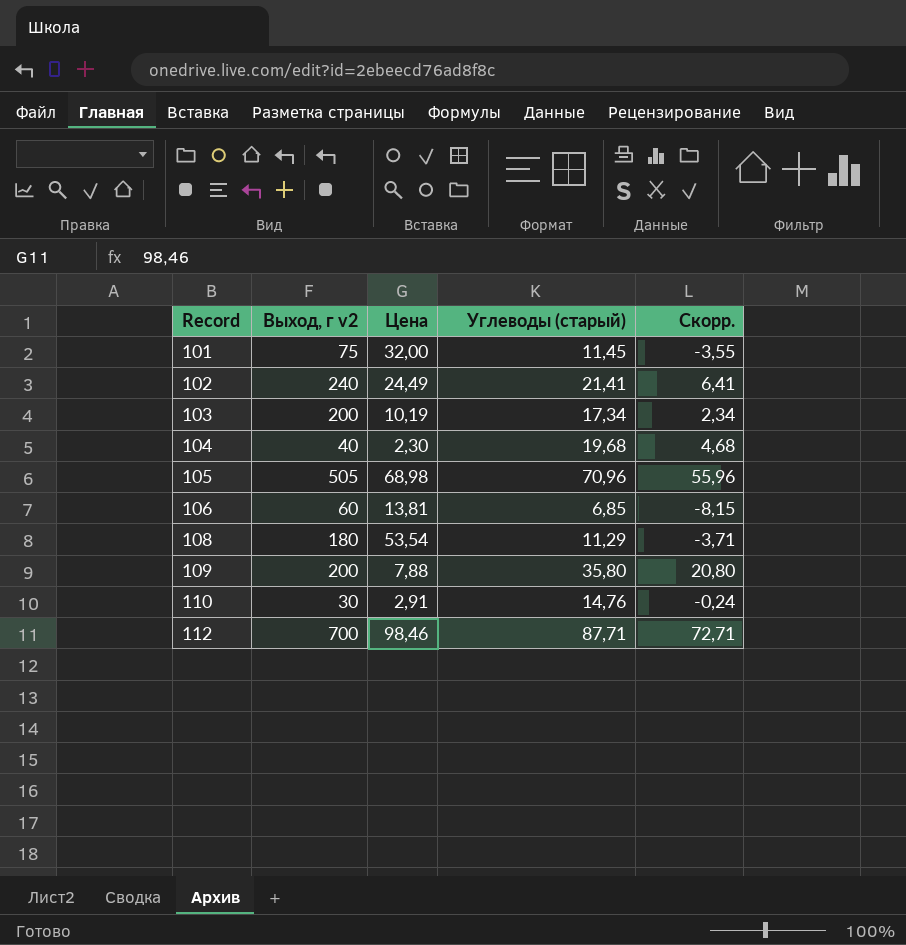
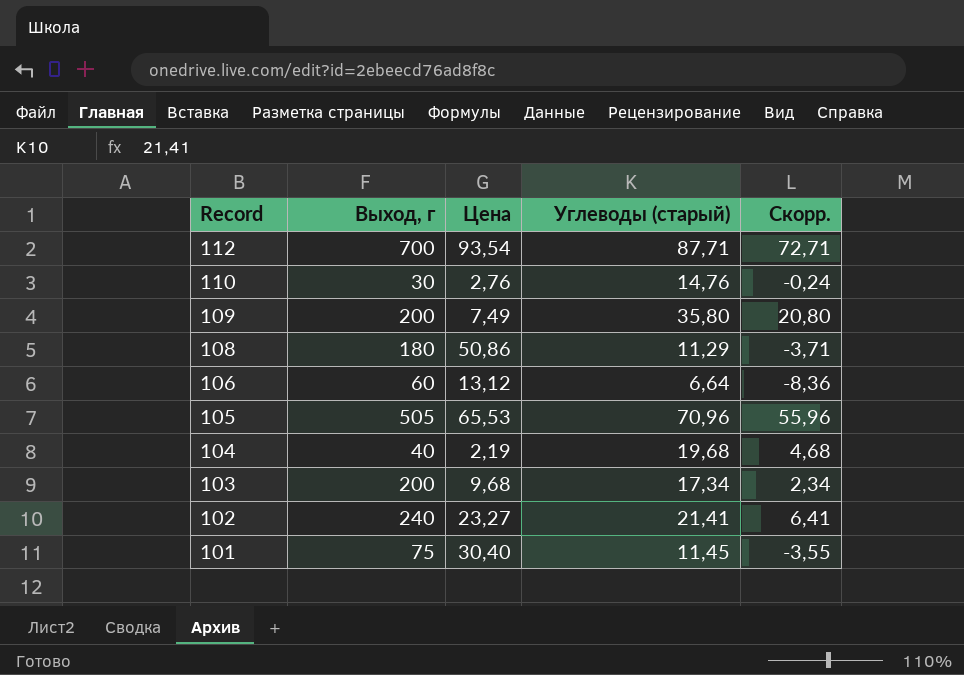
row order: Record ascending -> Record descending
column name: Выход, г v2 -> Выход, г
112 | Цена: 98,46 -> 93,54
110 | Цена: 2,91 -> 2,76
109 | Цена: 7,88 -> 7,49
108 | Цена: 53,54 -> 50,86
106 | Цена: 13,81 -> 13,12
106 | Углеводы (старый): 6,85 -> 6,64
106 | Скорр.: -8,15 -> -8,36
105 | Цена: 68,98 -> 65,53
104 | Цена: 2,30 -> 2,19
103 | Цена: 10,19 -> 9,68
102 | Цена: 24,49 -> 23,27
101 | Цена: 32,00 -> 30,40

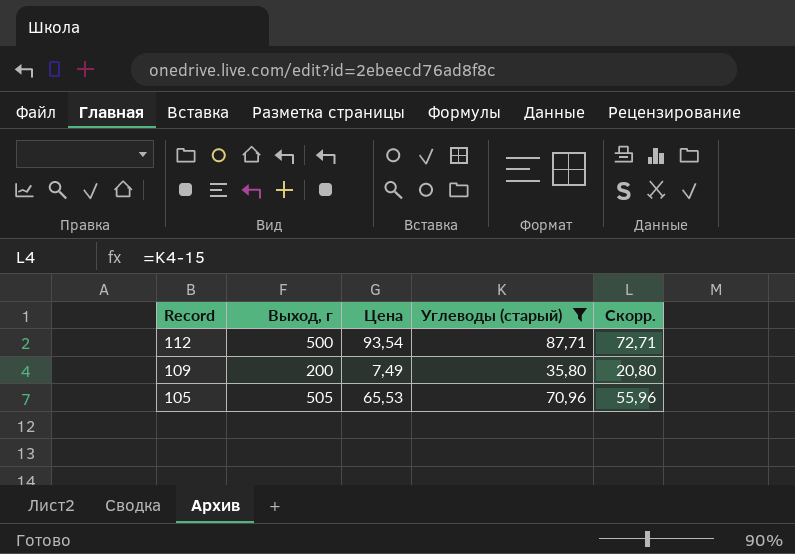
filter: none -> Углеводы (старый) >= 35,80
112 | Выход, г: 700 -> 500

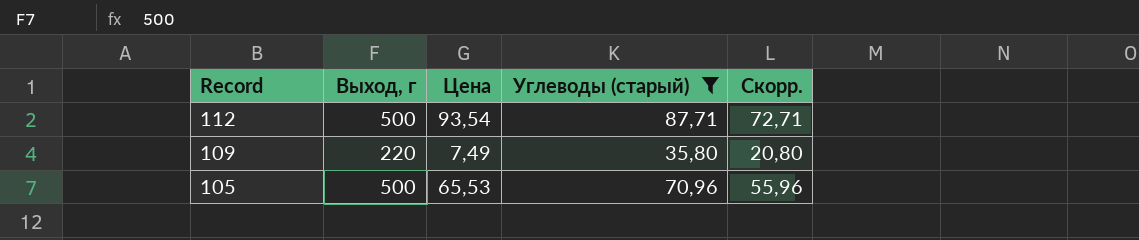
109 | Выход, г: 200 -> 220
105 | Выход, г: 505 -> 500

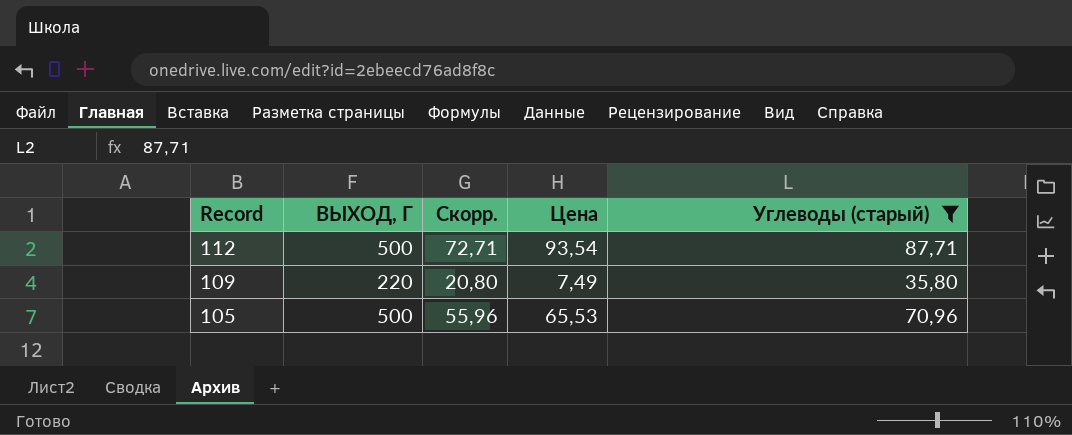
column name: Выход, г -> ВЫХОД, Г
column Скорр. | position: 5 -> 3

